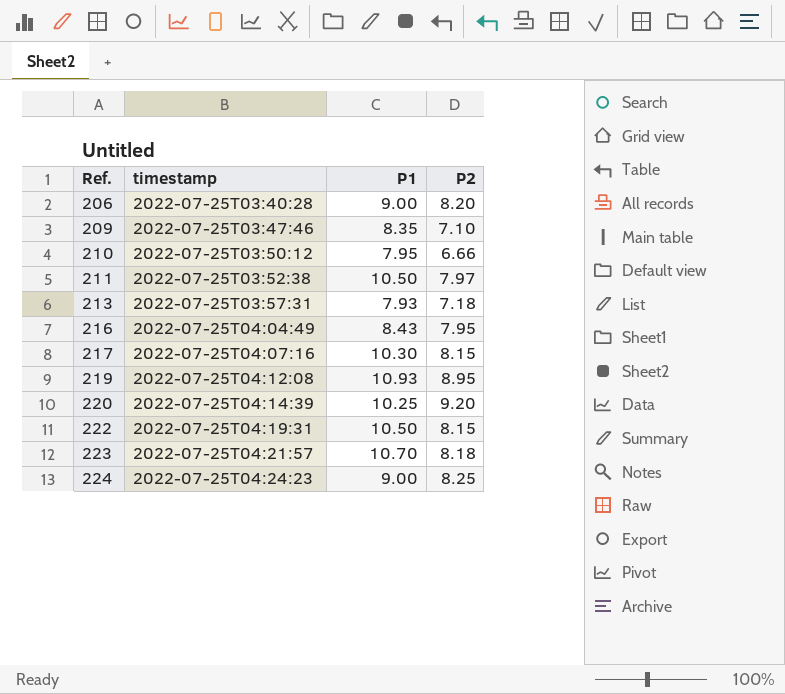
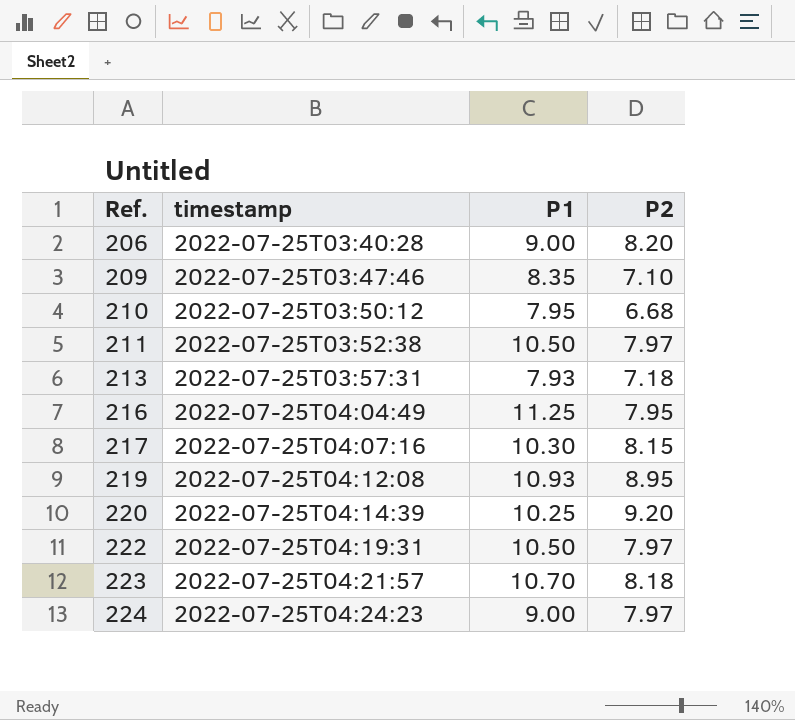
210 | P2: 6.66 -> 6.68
216 | P1: 8.43 -> 11.25
222 | P2: 8.15 -> 7.97
224 | P2: 8.25 -> 7.97

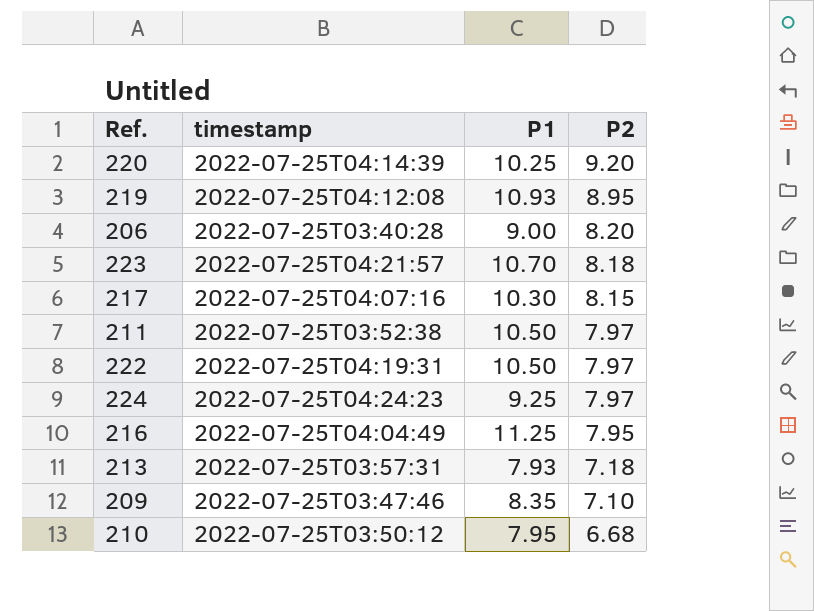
row order: Ref. ascending -> P2 descending
224 | P1: 9.00 -> 9.25

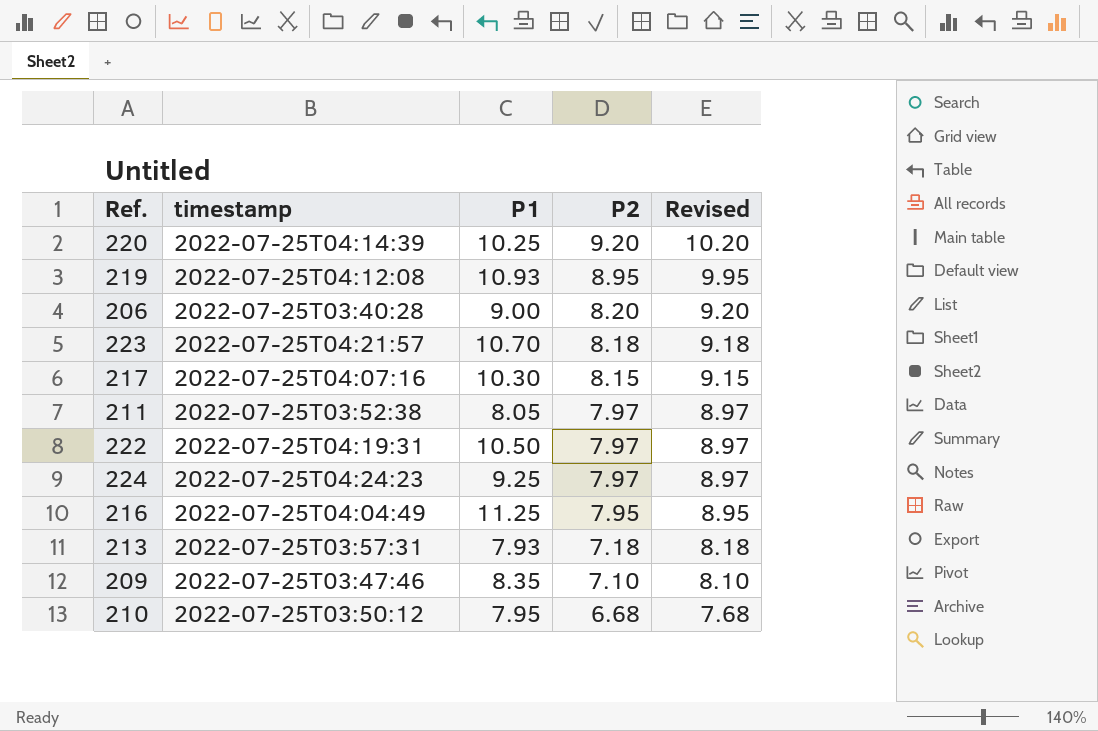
column Revised | formula: none -> [P2] + 1
211 | P1: 10.50 -> 8.05

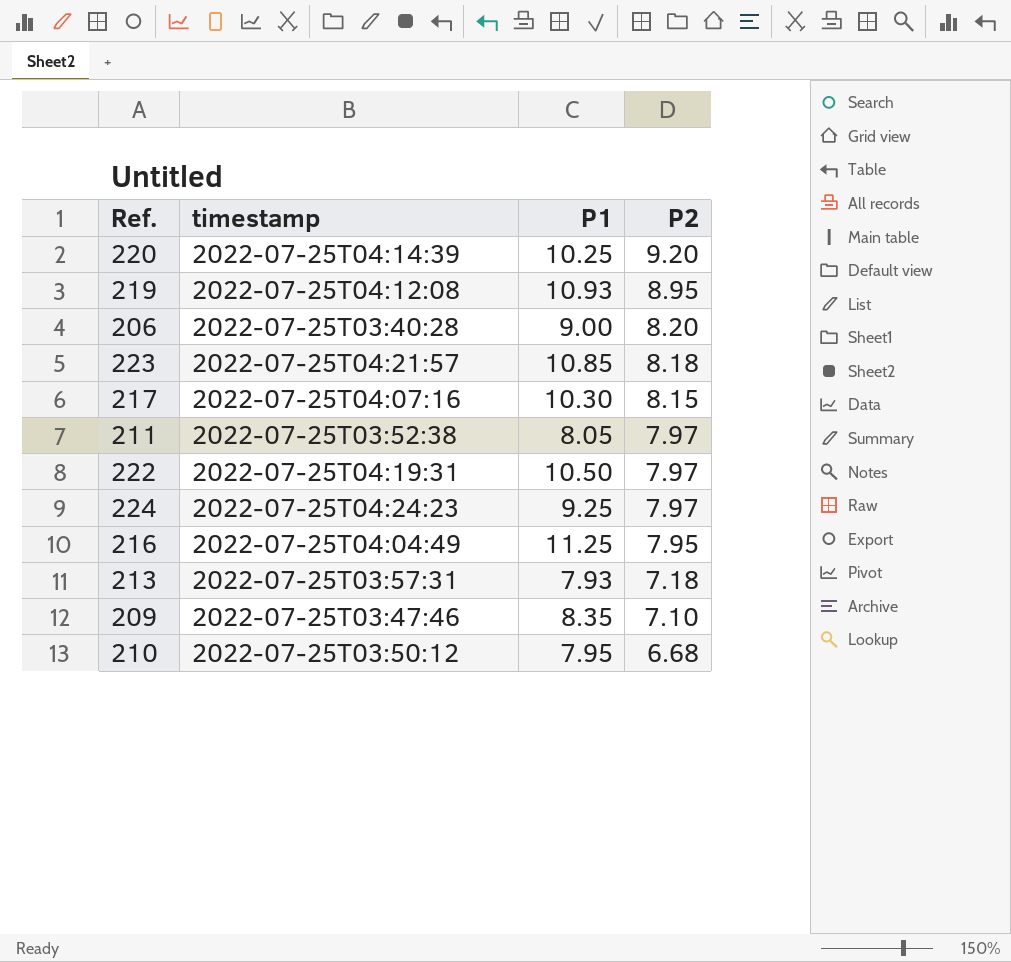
column Revised | formula: [P2] + 1 -> none
223 | P1: 10.70 -> 10.85

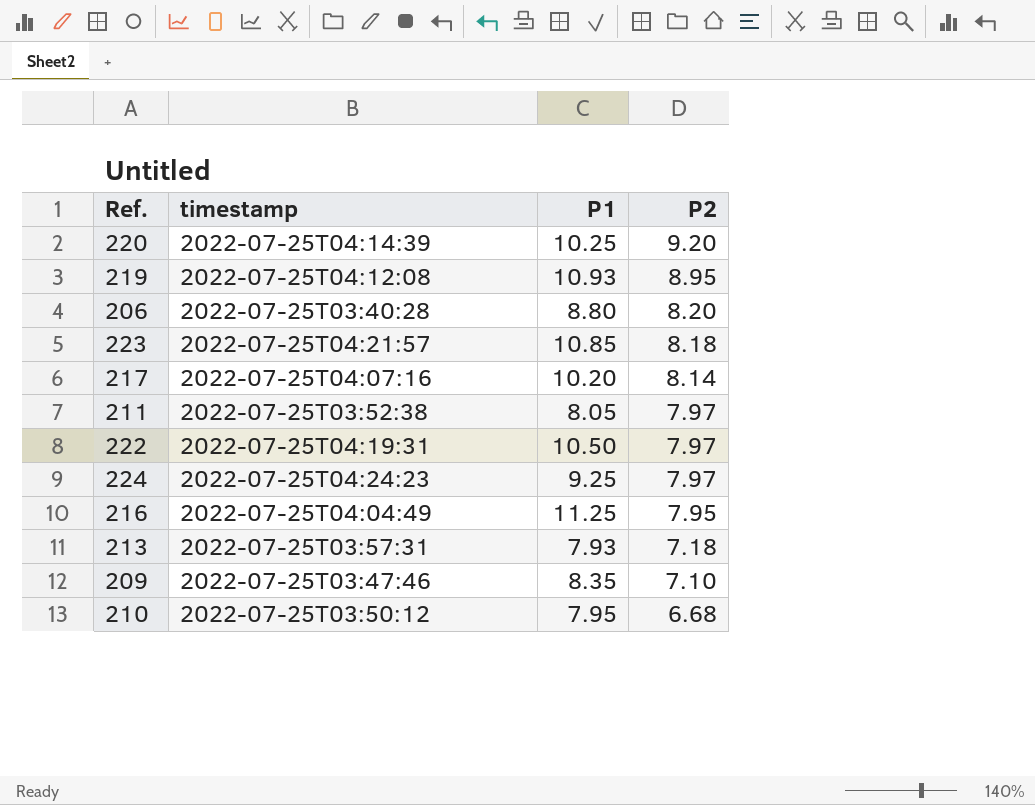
206 | P1: 9.00 -> 8.80
217 | P1: 10.30 -> 10.20
217 | P2: 8.15 -> 8.14

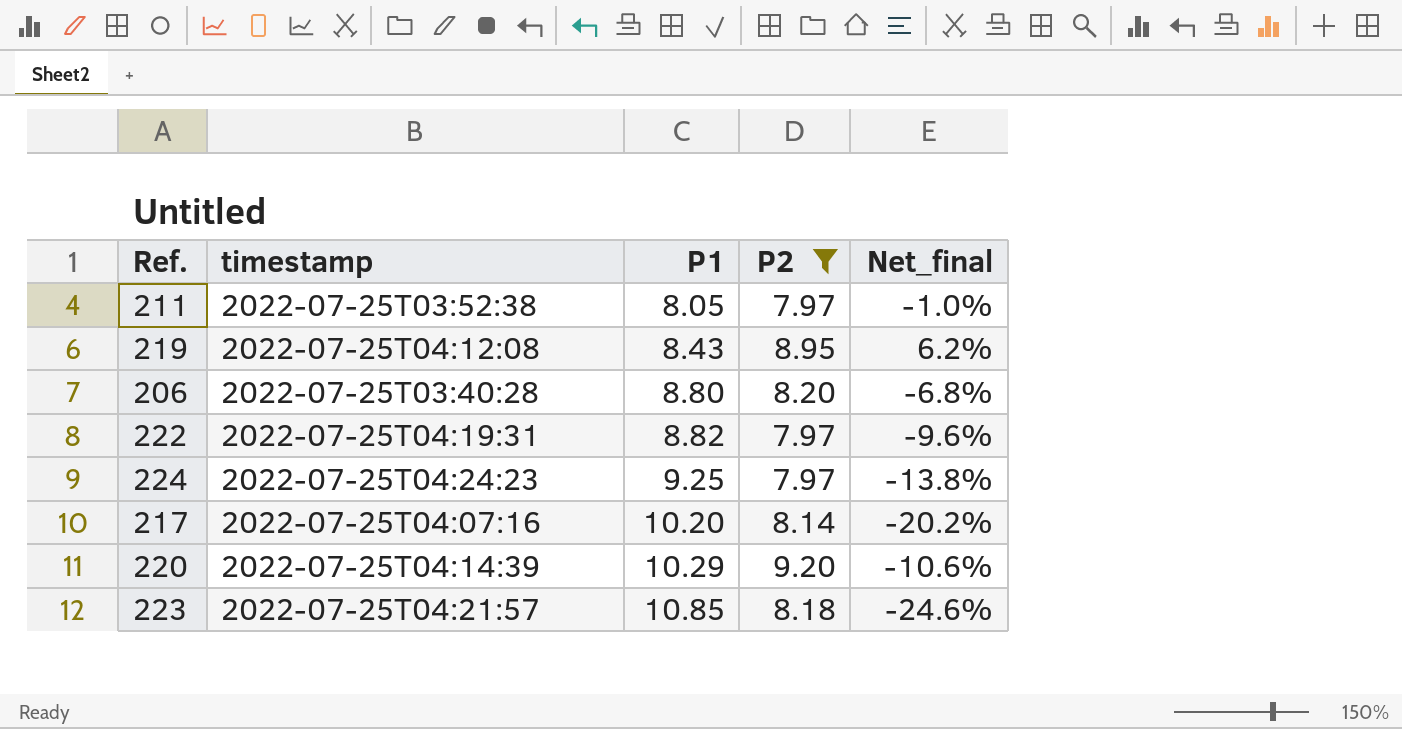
filter: none -> P2 >= 7.97
row order: P2 descending -> P1 ascending
column Net_final | formula: none -> ([P2] - [P1]) / [P1]
219 | P1: 10.93 -> 8.43
222 | P1: 10.50 -> 8.82
220 | P1: 10.25 -> 10.29

